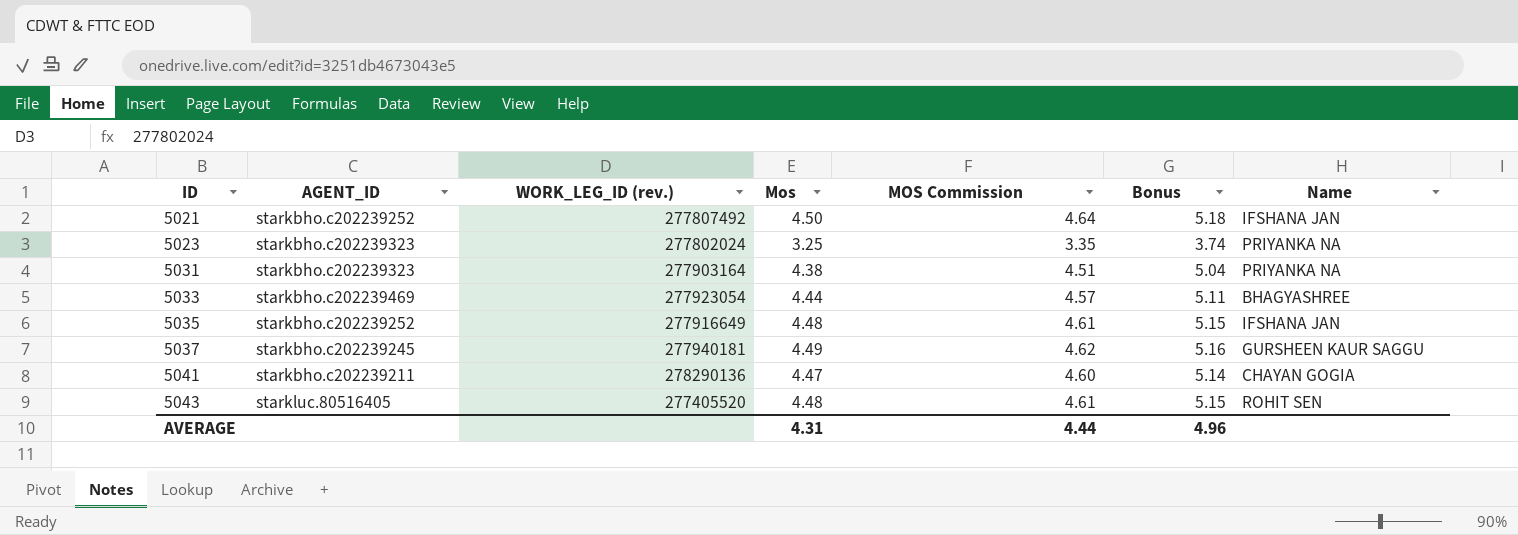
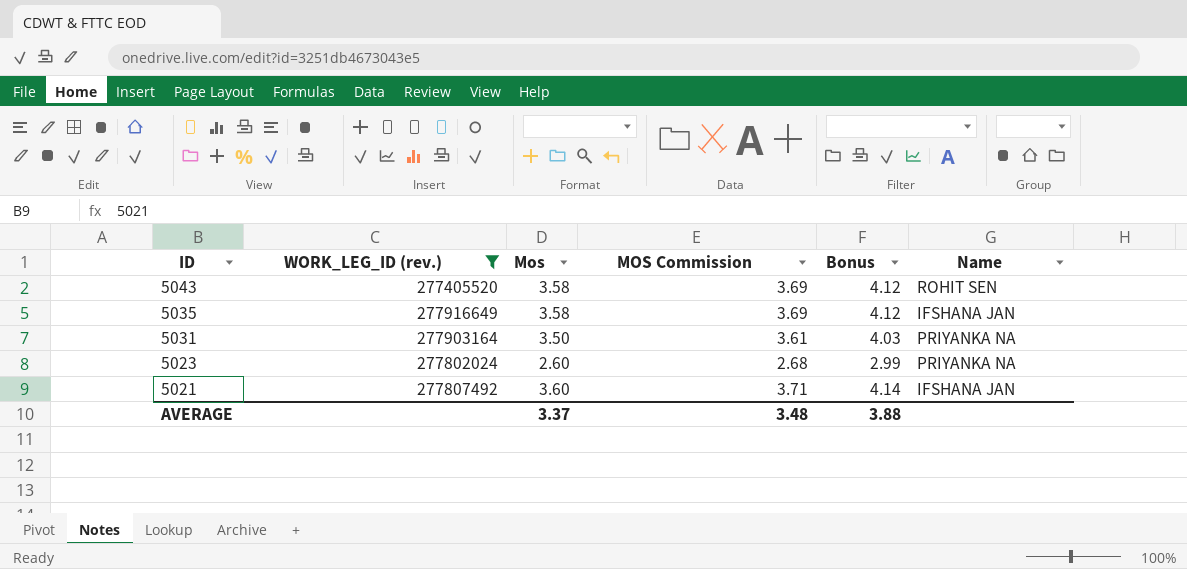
filter: none -> WORK_LEG_ID (rev.) <= 277916649
row order: ID ascending -> ID descending
column AGENT_ID | position: 2 -> none
5043 | Mos: 4.48 -> 3.58
5043 | MOS Commission: 4.61 -> 3.69
5043 | Bonus: 5.15 -> 4.12
5035 | Mos: 4.48 -> 3.58
5035 | MOS Commission: 4.61 -> 3.69
5035 | Bonus: 5.15 -> 4.12
5031 | Mos: 4.38 -> 3.50
5031 | MOS Commission: 4.51 -> 3.61
5031 | Bonus: 5.04 -> 4.03
5023 | Mos: 3.25 -> 2.60
5023 | MOS Commission: 3.35 -> 2.68
5023 | Bonus: 3.74 -> 2.99
5021 | Mos: 4.50 -> 3.60
5021 | MOS Commission: 4.64 -> 3.71
5021 | Bonus: 5.18 -> 4.14
AVERAGE | Mos: 4.31 -> 3.37
AVERAGE | MOS Commission: 4.44 -> 3.48
AVERAGE | Bonus: 4.96 -> 3.88

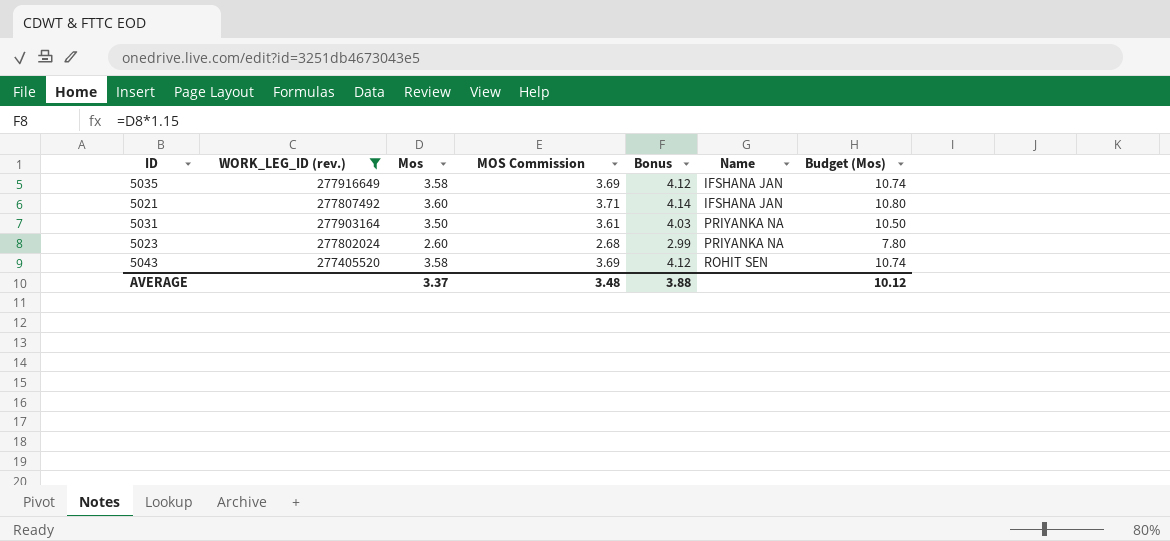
row order: ID descending -> Name ascending
column Budget (Mos) | formula: none -> [Mos] * 3

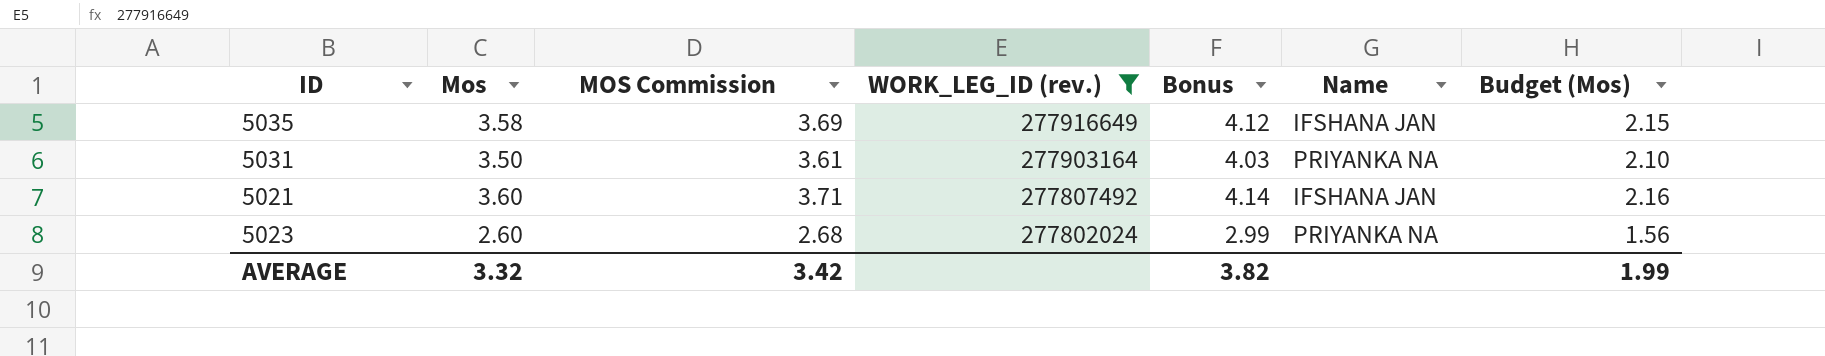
row order: Name ascending -> WORK_LEG_ID (rev.) descending
column WORK_LEG_ID (rev.) | position: 2 -> 4
column Budget (Mos) | formula: [Mos] * 3 -> [Mos] * 0.6
row 5043: 277405520 | 3.58 | 3.69 | 4.12 | ROHIT SEN | 10.74 -> none
AVERAGE | Mos: 3.37 -> 3.32
AVERAGE | MOS Commission: 3.48 -> 3.42
AVERAGE | Bonus: 3.88 -> 3.82
AVERAGE | Budget (Mos): 10.12 -> 1.99

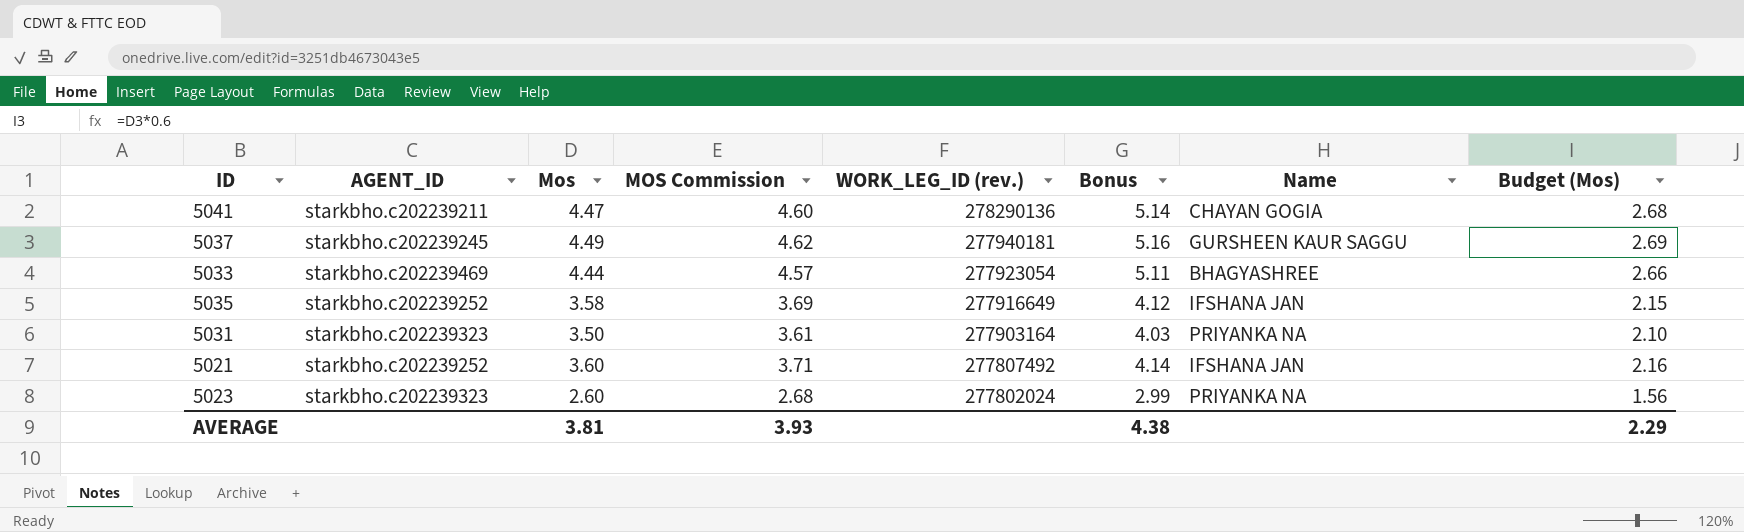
filter: WORK_LEG_ID (rev.) <= 277916649 -> none
column AGENT_ID | position: none -> 2
AVERAGE | Mos: 3.32 -> 3.81
AVERAGE | MOS Commission: 3.42 -> 3.93
AVERAGE | Bonus: 3.82 -> 4.38
AVERAGE | Budget (Mos): 1.99 -> 2.29

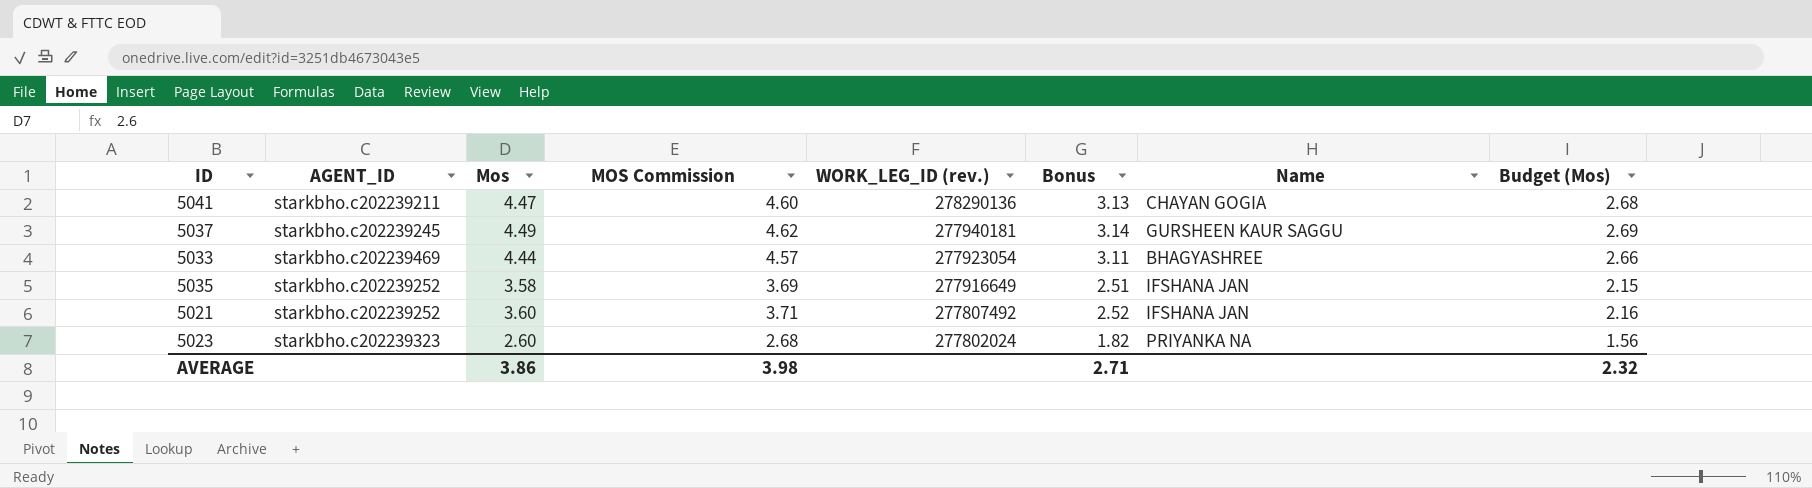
column Bonus | formula: [Mos] * 1.15 -> [Mos] * 0.7
row 5031: starkbho.c202239323 | 3.50 | 3.61 | 277903164 | 4.03 | PRIYANKA NA | 2.10 -> none
AVERAGE | Mos: 3.81 -> 3.86
AVERAGE | MOS Commission: 3.93 -> 3.98
AVERAGE | Bonus: 4.38 -> 2.71
AVERAGE | Budget (Mos): 2.29 -> 2.32

